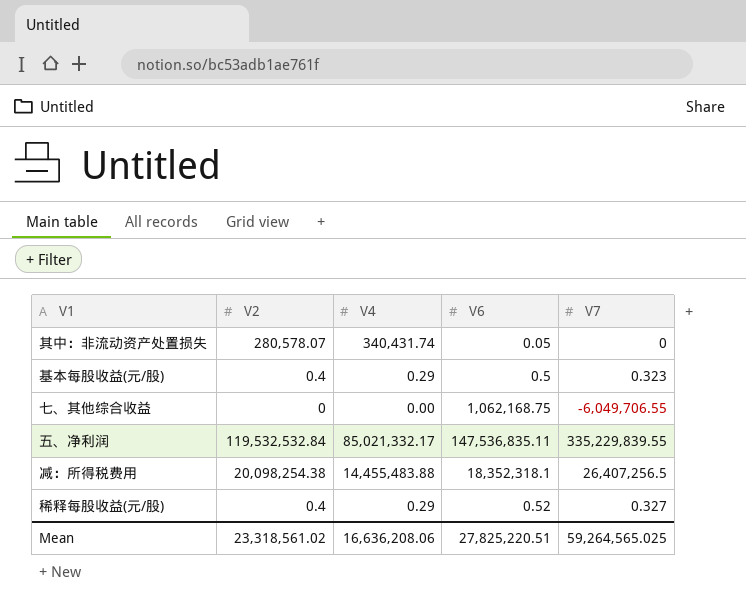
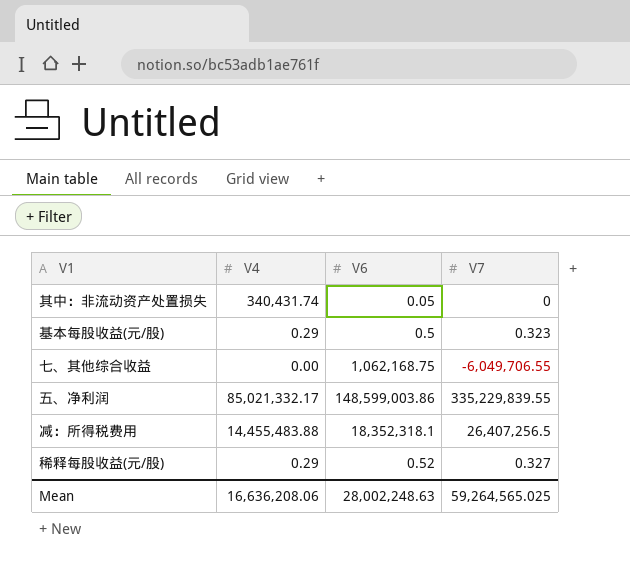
column V2 | position: 2 -> none
五、净利润 | V6: 147,536,835.11 -> 148,599,003.86
Mean | V6: 27,825,220.51 -> 28,002,248.63

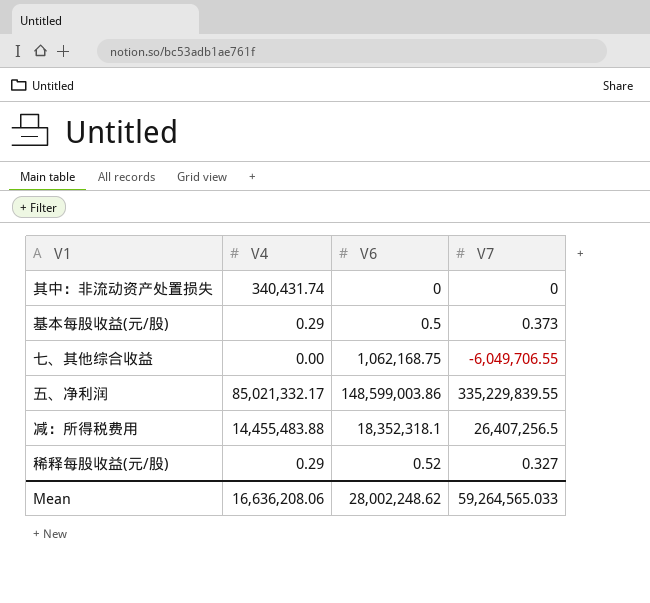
其中：非流动资产处置损失 | V6: 0.05 -> 0
基本每股收益(元/股) | V7: 0.323 -> 0.373
Mean | V6: 28,002,248.63 -> 28,002,248.62
Mean | V7: 59,264,565.025 -> 59,264,565.033

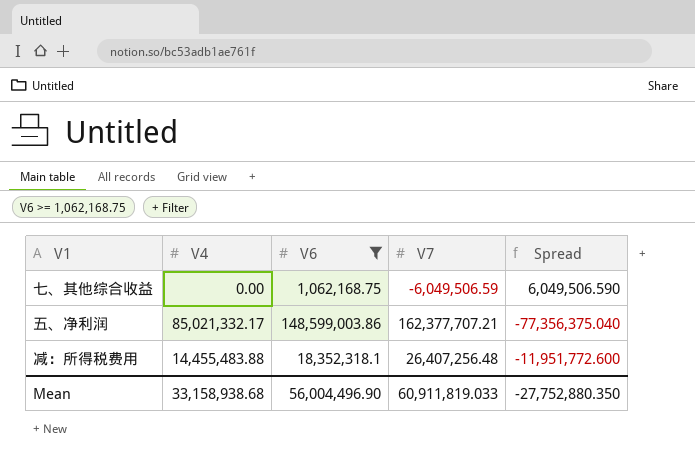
filter: none -> V6 >= 1,062,168.75
column Spread | formula: none -> [V4] - [V7]
七、其他综合收益 | V7: -6,049,706.55 -> -6,049,506.59
五、净利润 | V7: 335,229,839.55 -> 162,377,707.21
减：所得税费用 | V7: 26,407,256.5 -> 26,407,256.48
Mean | V4: 16,636,208.06 -> 33,158,938.68
Mean | V6: 28,002,248.62 -> 56,004,496.90
Mean | V7: 59,264,565.033 -> 60,911,819.033

